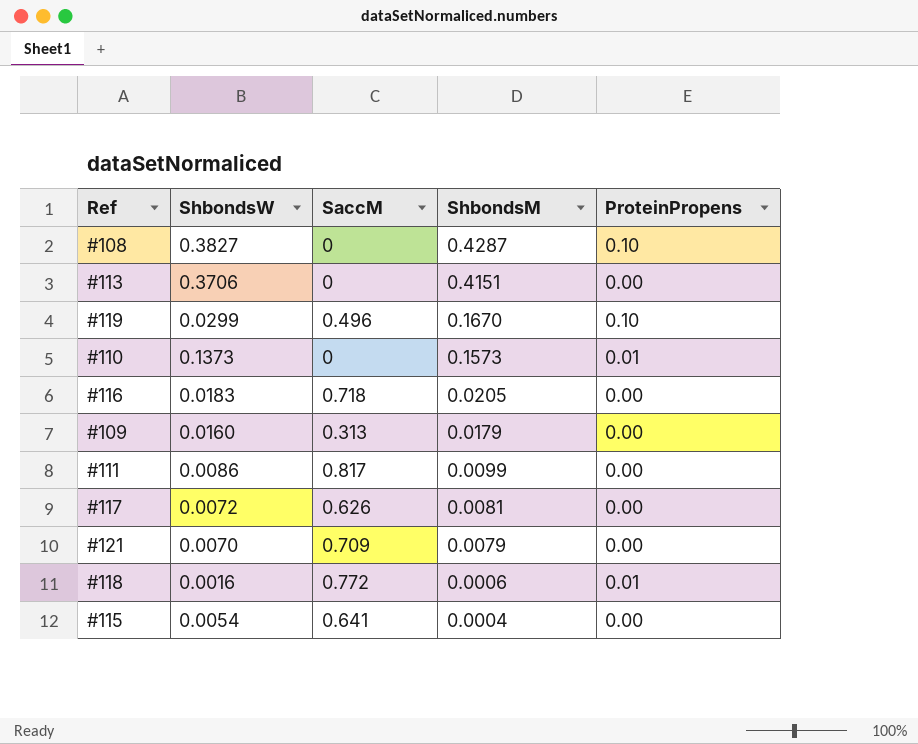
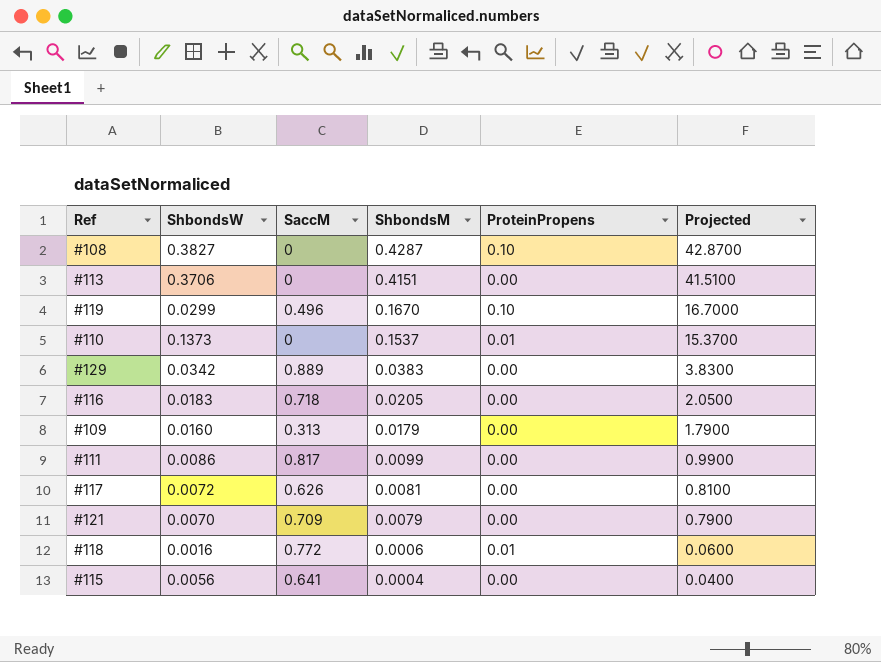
column Projected | formula: none -> [ShbondsM] * 100
#110 | ShbondsM: 0.1573 -> 0.1537
row #129: none -> 0.0342 | 0.889 | 0.0383 | 0.00 | 3.8300
#115 | ShbondsW: 0.0054 -> 0.0056

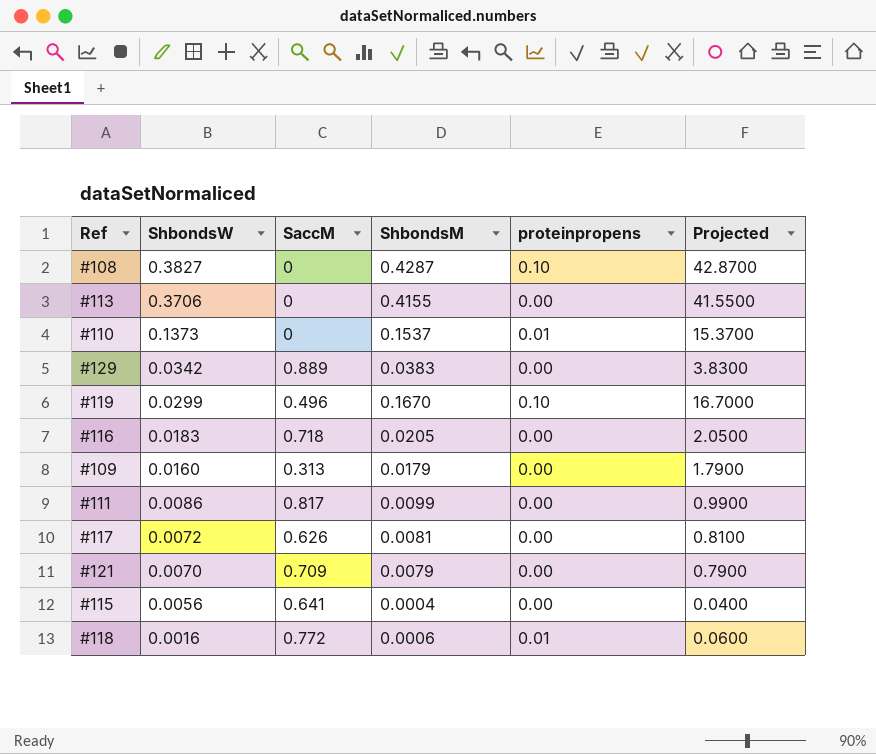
row order: ShbondsM descending -> ShbondsW descending
column name: ProteinPropens -> proteinpropens
#113 | ShbondsM: 0.4151 -> 0.4155
#113 | Projected: 41.5100 -> 41.5500

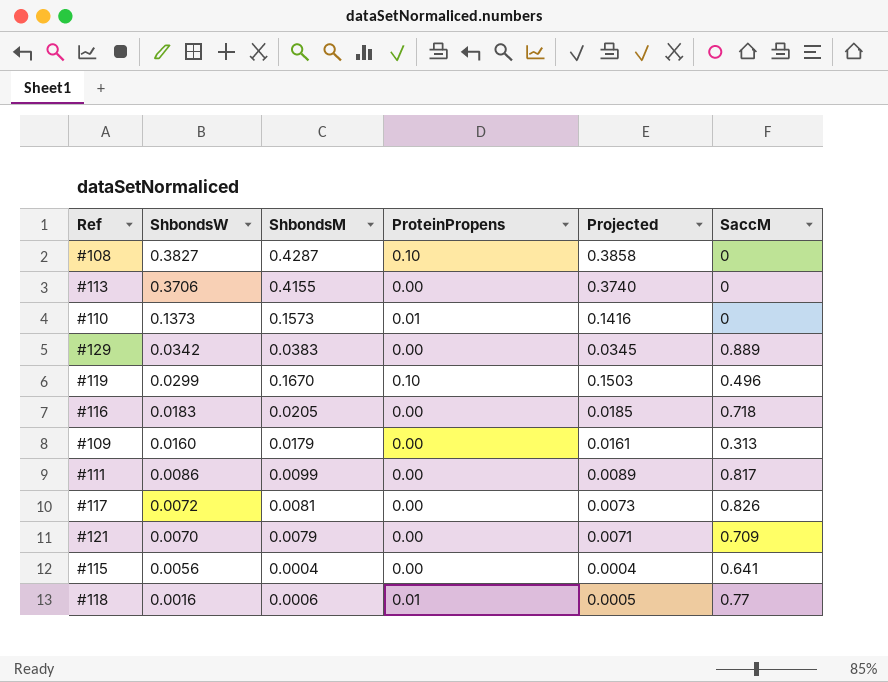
column name: proteinpropens -> ProteinPropens
column Projected | formula: [ShbondsM] * 100 -> [ShbondsM] * 0.9
column SaccM | position: 3 -> 6
#110 | ShbondsM: 0.1537 -> 0.1573
#117 | SaccM: 0.626 -> 0.826
#118 | SaccM: 0.772 -> 0.77

